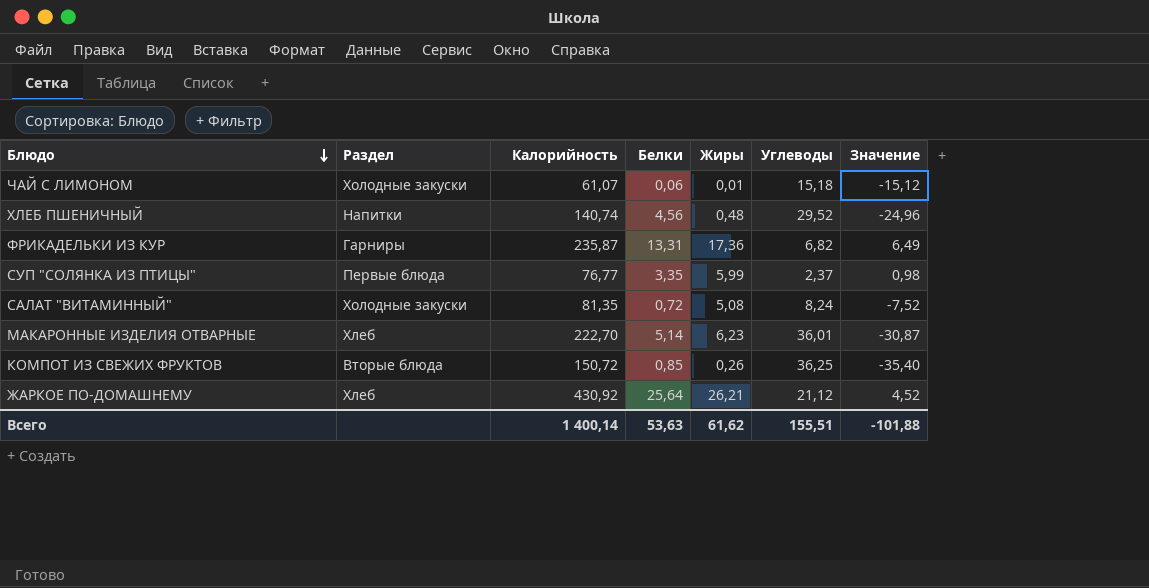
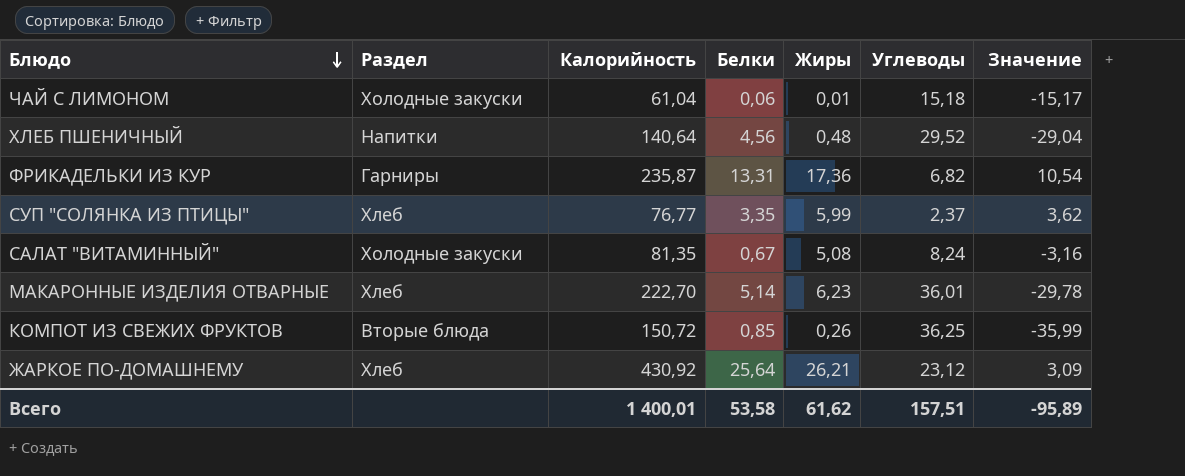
column Значение | formula: [Белки] - [Углеводы] -> [Жиры] - [Углеводы]
ЧАЙ С ЛИМОНОМ | Калорийность: 61,07 -> 61,04
ХЛЕБ ПШЕНИЧНЫЙ | Калорийность: 140,74 -> 140,64
СУП "СОЛЯНКА ИЗ ПТИЦЫ" | Раздел: Первые блюда -> Хлеб
САЛАТ "ВИТАМИННЫЙ" | Белки: 0,72 -> 0,67
ЖАРКОЕ ПО-ДОМАШНЕМУ | Углеводы: 21,12 -> 23,12
Всего | Калорийность: 1 400,14 -> 1 400,01
Всего | Белки: 53,63 -> 53,58
Всего | Углеводы: 155,51 -> 157,51
Всего | Значение: -101,88 -> -95,89

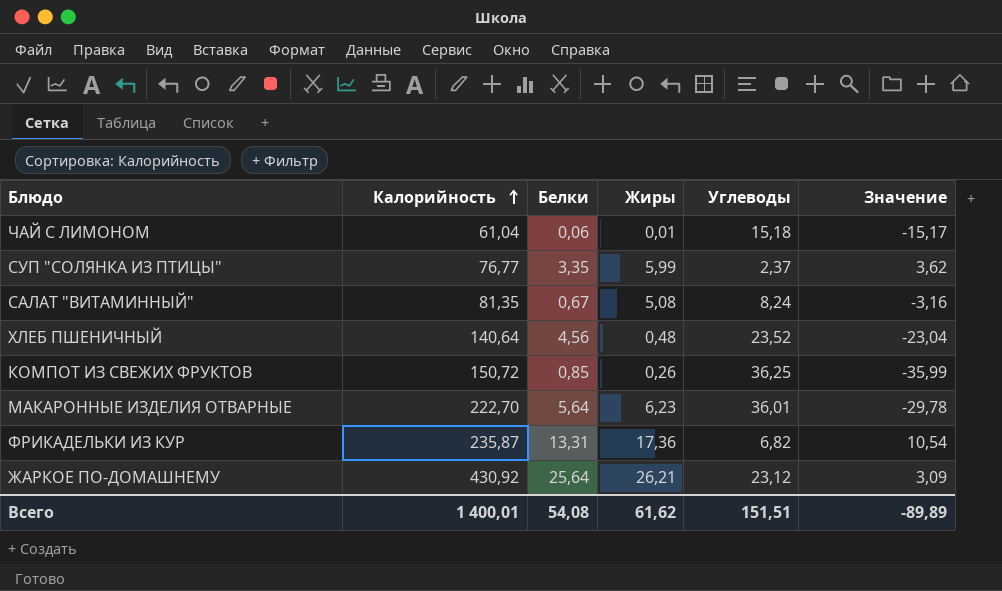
row order: Блюдо descending -> Калорийность ascending
column Раздел | position: 2 -> none
ХЛЕБ ПШЕНИЧНЫЙ | Углеводы: 29,52 -> 23,52
ХЛЕБ ПШЕНИЧНЫЙ | Значение: -29,04 -> -23,04
МАКАРОННЫЕ ИЗДЕЛИЯ ОТВАРНЫЕ | Белки: 5,14 -> 5,64
Всего | Белки: 53,58 -> 54,08
Всего | Углеводы: 157,51 -> 151,51
Всего | Значение: -95,89 -> -89,89

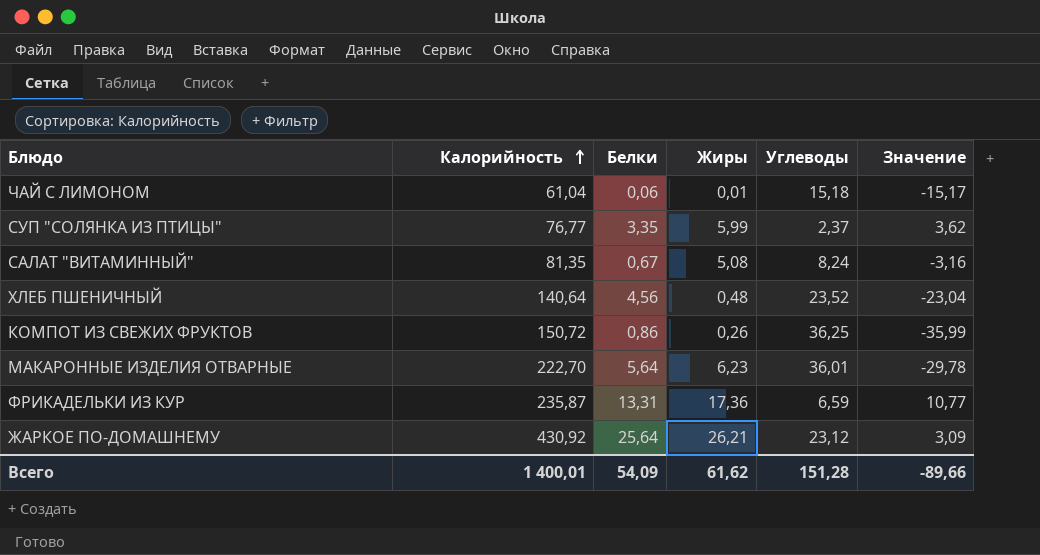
КОМПОТ ИЗ СВЕЖИХ ФРУКТОВ | Белки: 0,85 -> 0,86
ФРИКАДЕЛЬКИ ИЗ КУР | Углеводы: 6,82 -> 6,59
ФРИКАДЕЛЬКИ ИЗ КУР | Значение: 10,54 -> 10,77
Всего | Белки: 54,08 -> 54,09
Всего | Углеводы: 151,51 -> 151,28
Всего | Значение: -89,89 -> -89,66

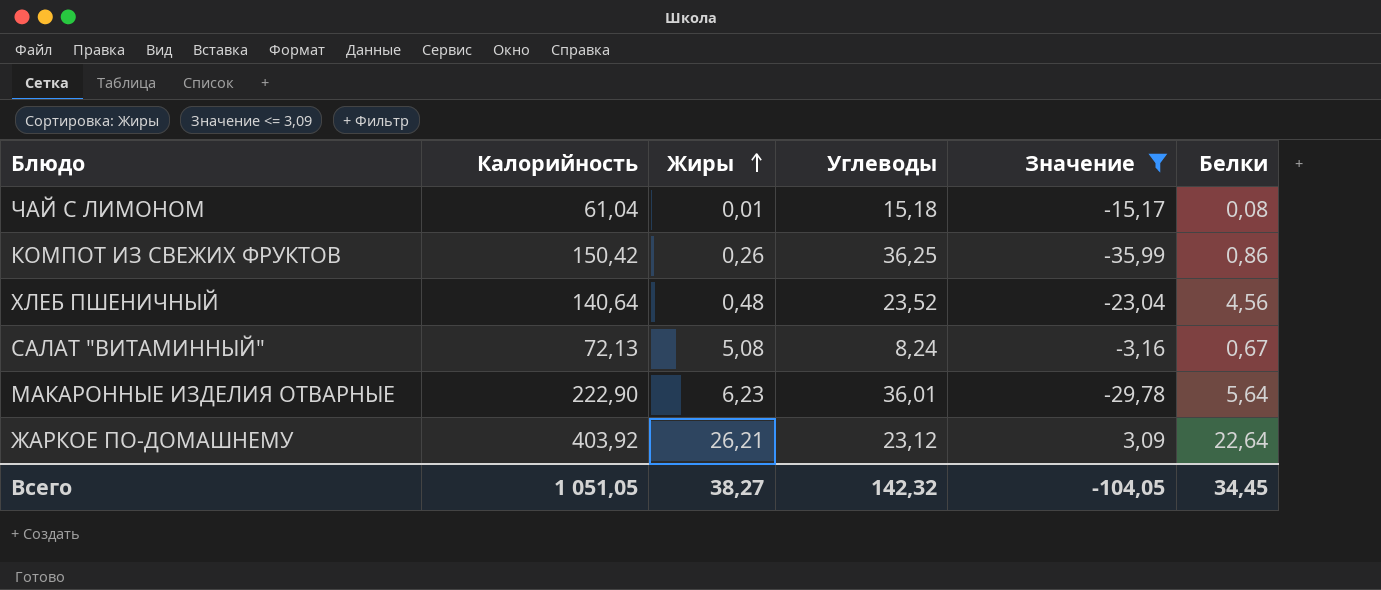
filter: none -> Значение <= 3,09
row order: Калорийность ascending -> Жиры ascending
column Белки | position: 3 -> 6
ЧАЙ С ЛИМОНОМ | Белки: 0,06 -> 0,08
КОМПОТ ИЗ СВЕЖИХ ФРУКТОВ | Калорийность: 150,72 -> 150,42
САЛАТ "ВИТАМИННЫЙ" | Калорийность: 81,35 -> 72,13
МАКАРОННЫЕ ИЗДЕЛИЯ ОТВАРНЫЕ | Калорийность: 222,70 -> 222,90
ЖАРКОЕ ПО-ДОМАШНЕМУ | Калорийность: 430,92 -> 403,92
ЖАРКОЕ ПО-ДОМАШНЕМУ | Белки: 25,64 -> 22,64
Всего | Калорийность: 1 400,01 -> 1 051,05
Всего | Жиры: 61,62 -> 38,27
Всего | Углеводы: 151,28 -> 142,32
Всего | Значение: -89,66 -> -104,05
Всего | Белки: 54,09 -> 34,45

